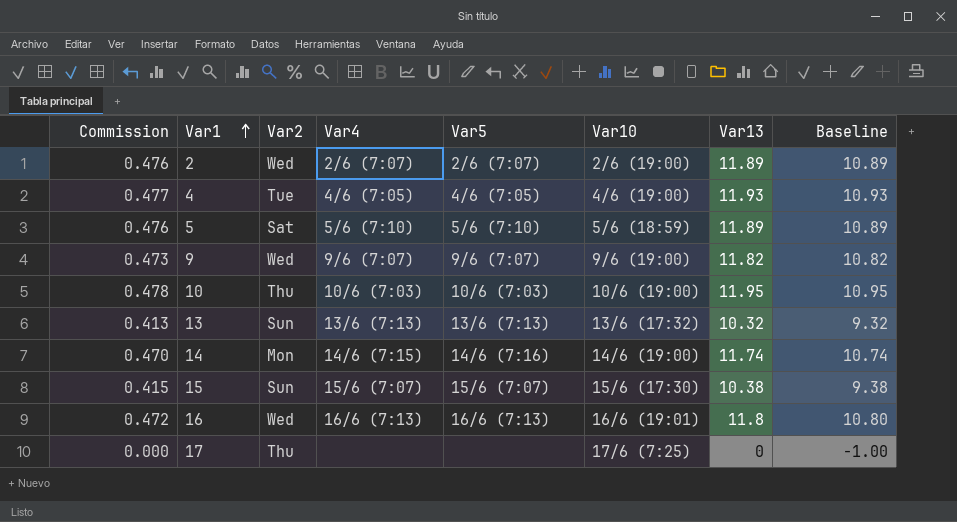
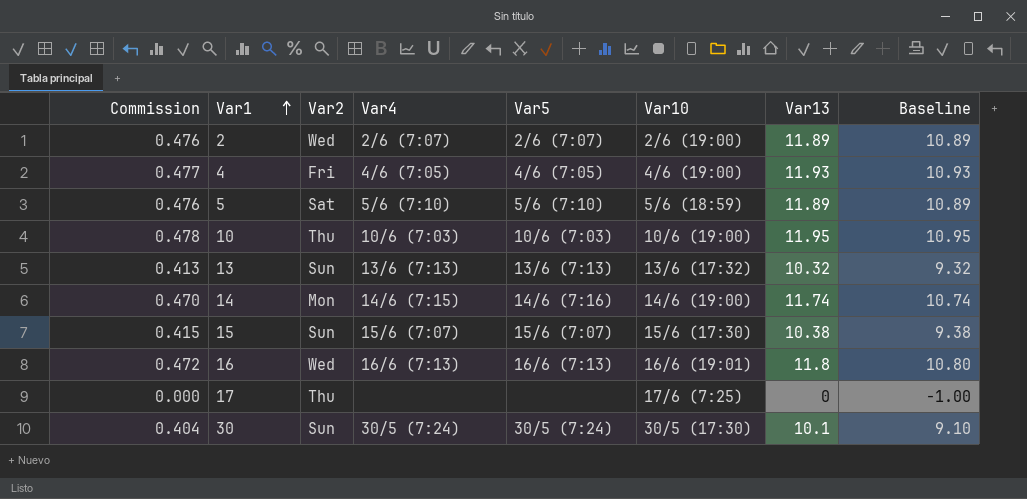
row 9: 0.473 | Wed | 9/6 (7:07) | 9/6 (7:07) | 9/6 (19:00) | 11.82 | 10.82 -> none
4 | Var2: Tue -> Fri
row 30: none -> 0.404 | Sun | 30/5 (7:24) | 30/5 (7:24) | 30/5 (17:30) | 10.1 | 9.10

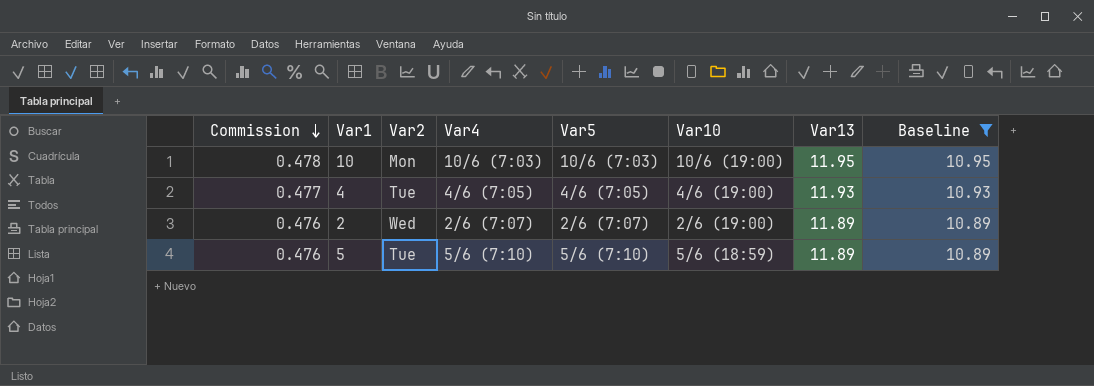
filter: none -> Baseline >= 10.89
row order: Var1 ascending -> Commission descending
10 | Var2: Thu -> Mon
4 | Var2: Fri -> Tue
5 | Var2: Sat -> Tue

